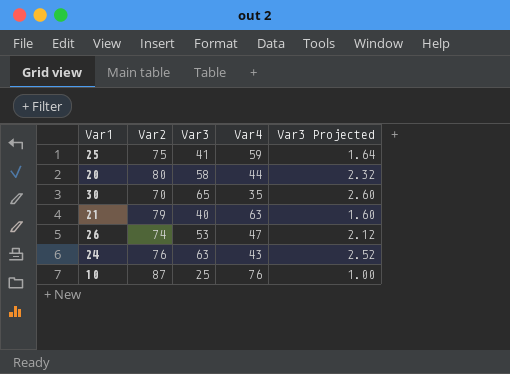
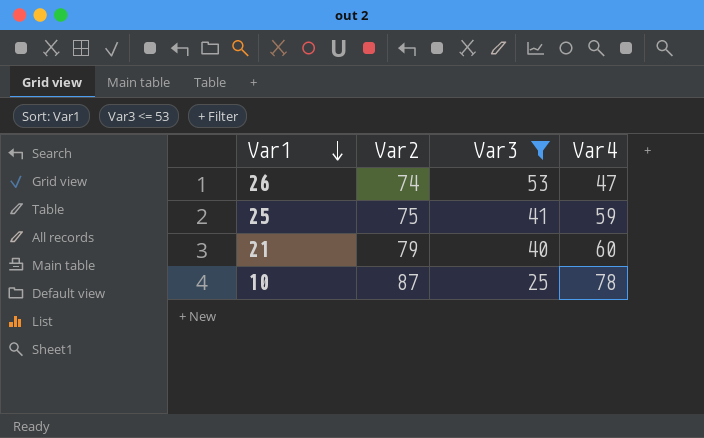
filter: none -> Var3 <= 53
row order: none -> Var1 descending
column Var3 Projected | formula: [Var3] * 0.04 -> none
21 | Var4: 63 -> 60
10 | Var4: 76 -> 78

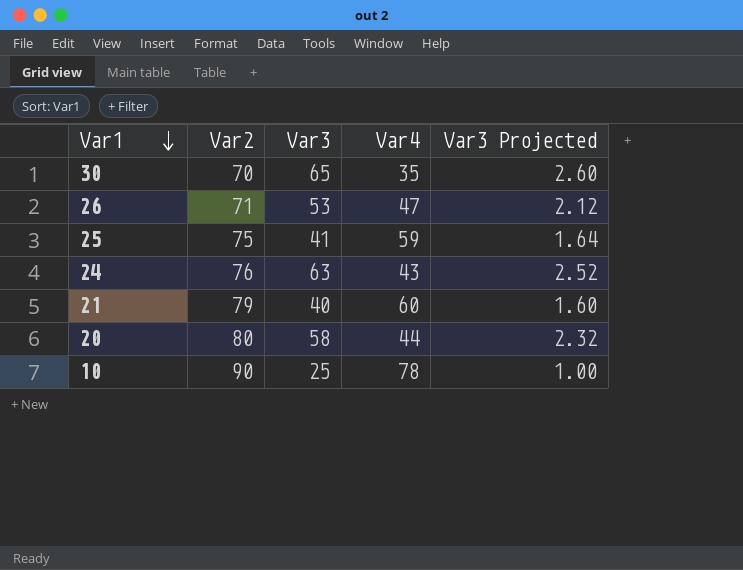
filter: Var3 <= 53 -> none
column Var3 Projected | formula: none -> [Var3] * 0.04
26 | Var2: 74 -> 71
10 | Var2: 87 -> 90

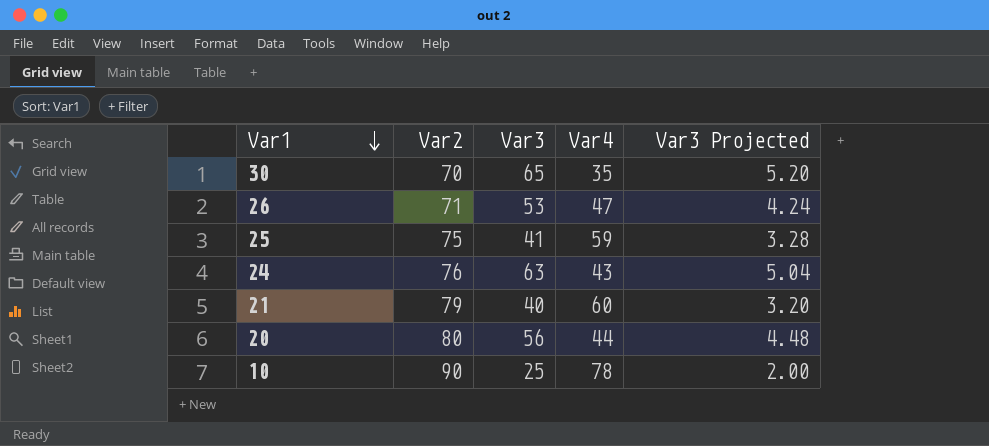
column Var3 Projected | formula: [Var3] * 0.04 -> [Var3] * 0.08
20 | Var3: 58 -> 56

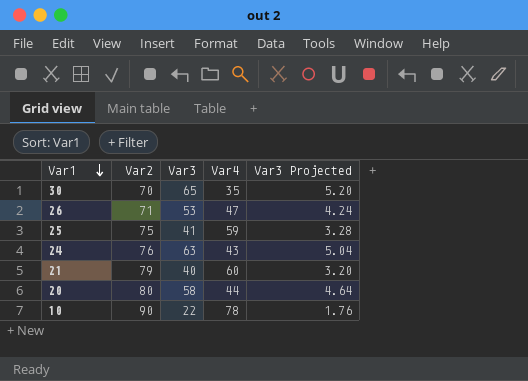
20 | Var3: 56 -> 58
20 | Var3 Projected: 4.48 -> 4.64
10 | Var3: 25 -> 22
10 | Var3 Projected: 2.00 -> 1.76

